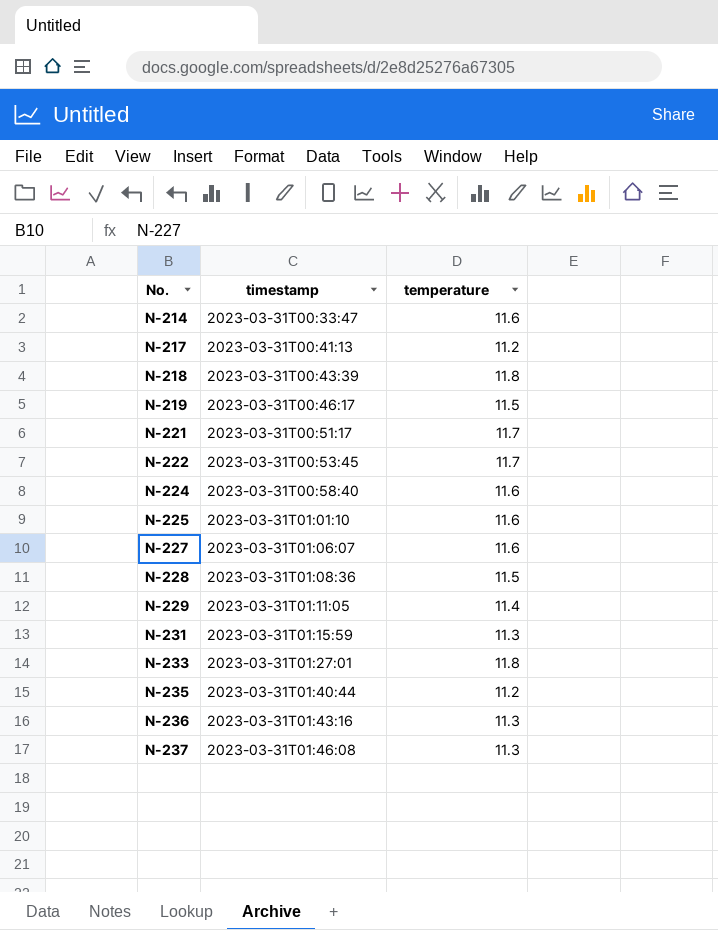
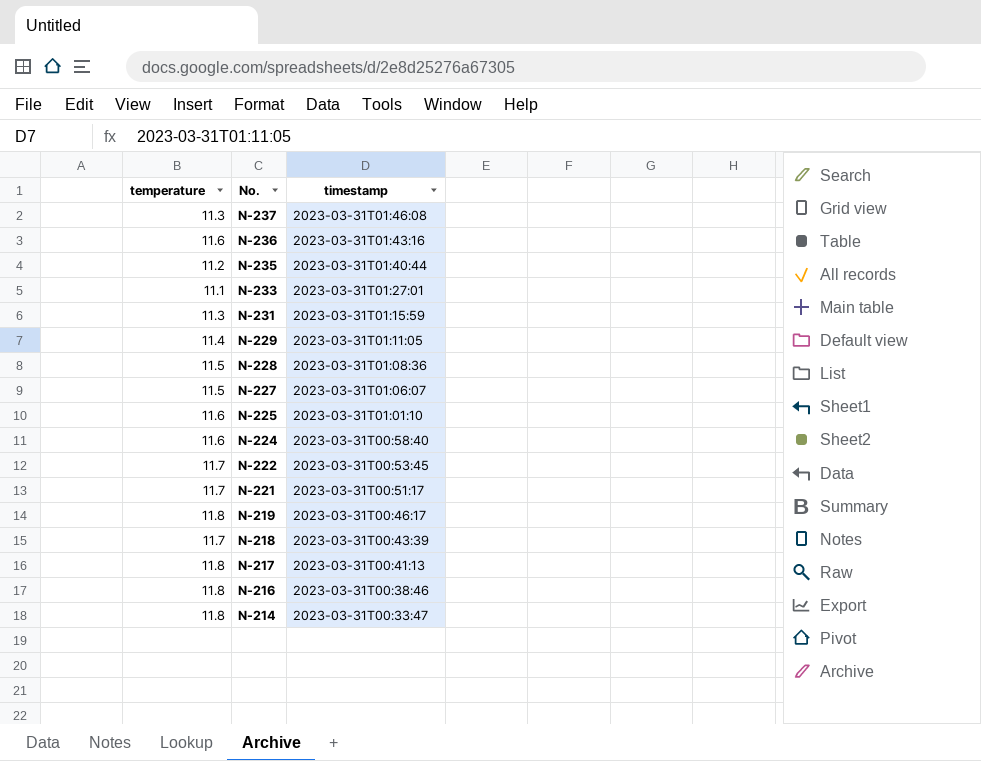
row order: No. ascending -> No. descending
column temperature | position: 3 -> 1
N-236 | temperature: 11.3 -> 11.6
N-233 | temperature: 11.8 -> 11.1
N-227 | temperature: 11.6 -> 11.5
N-219 | temperature: 11.5 -> 11.8
N-218 | temperature: 11.8 -> 11.7
N-217 | temperature: 11.2 -> 11.8
row N-216: none -> 11.8 | 2023-03-31T00:38:46
N-214 | temperature: 11.6 -> 11.8

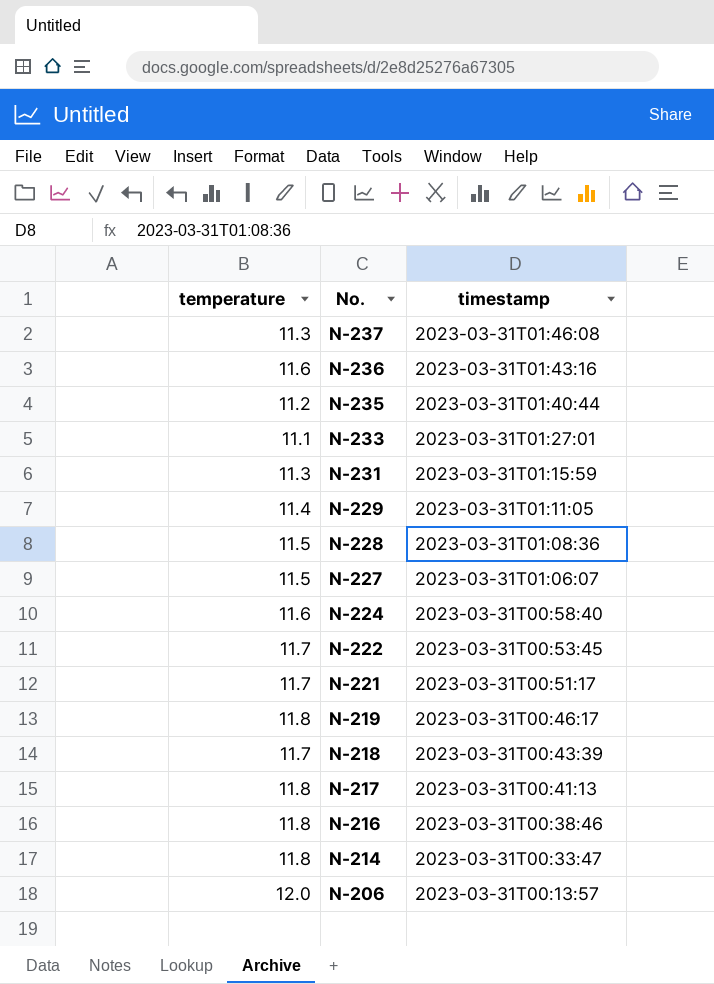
row N-225: 11.6 | 2023-03-31T01:01:10 -> none
row N-206: none -> 12.0 | 2023-03-31T00:13:57

